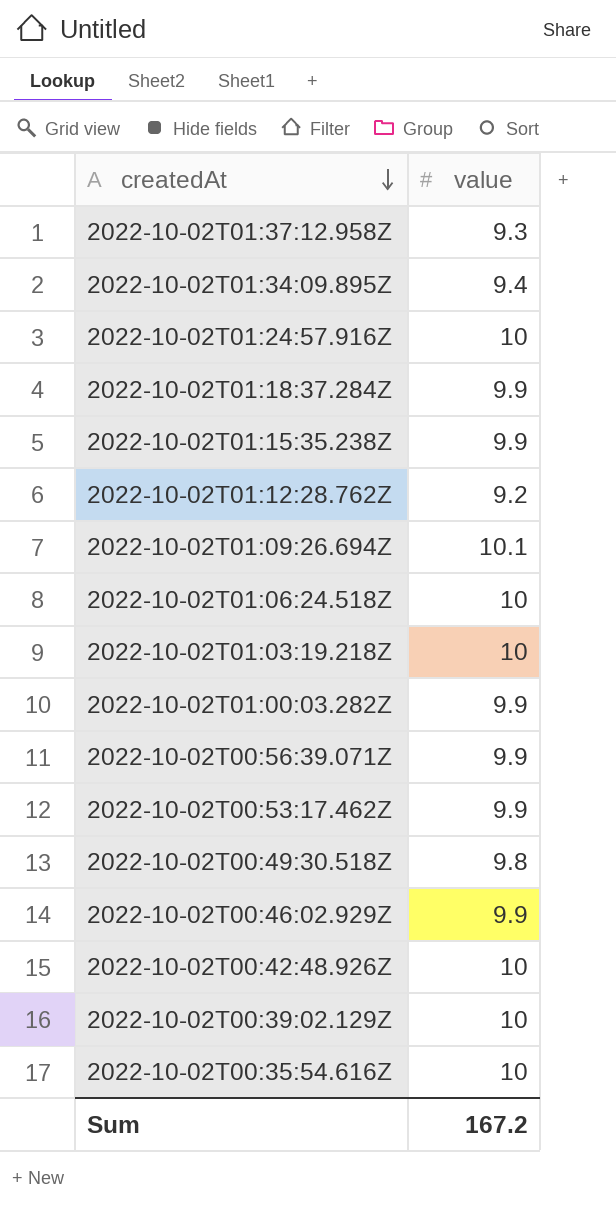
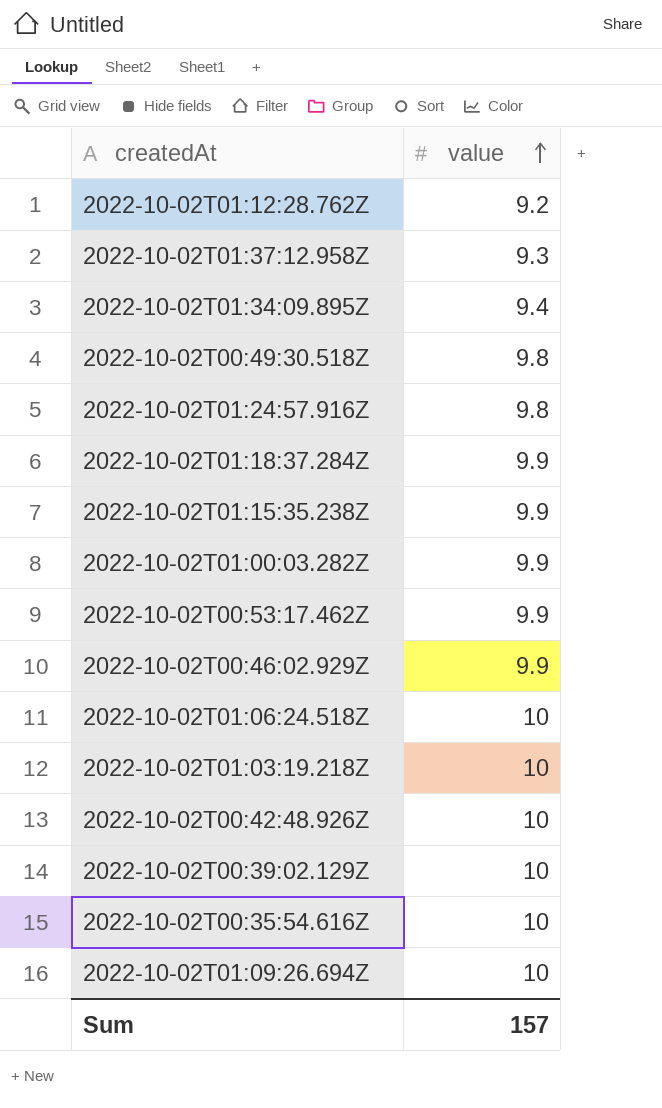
row order: createdAt descending -> value ascending
row 2022-10-02T00:56:39.071Z: 9.9 -> none
2022-10-02T01:24:57.916Z | value: 10 -> 9.8
2022-10-02T01:09:26.694Z | value: 10.1 -> 10
Sum | value: 167.2 -> 157

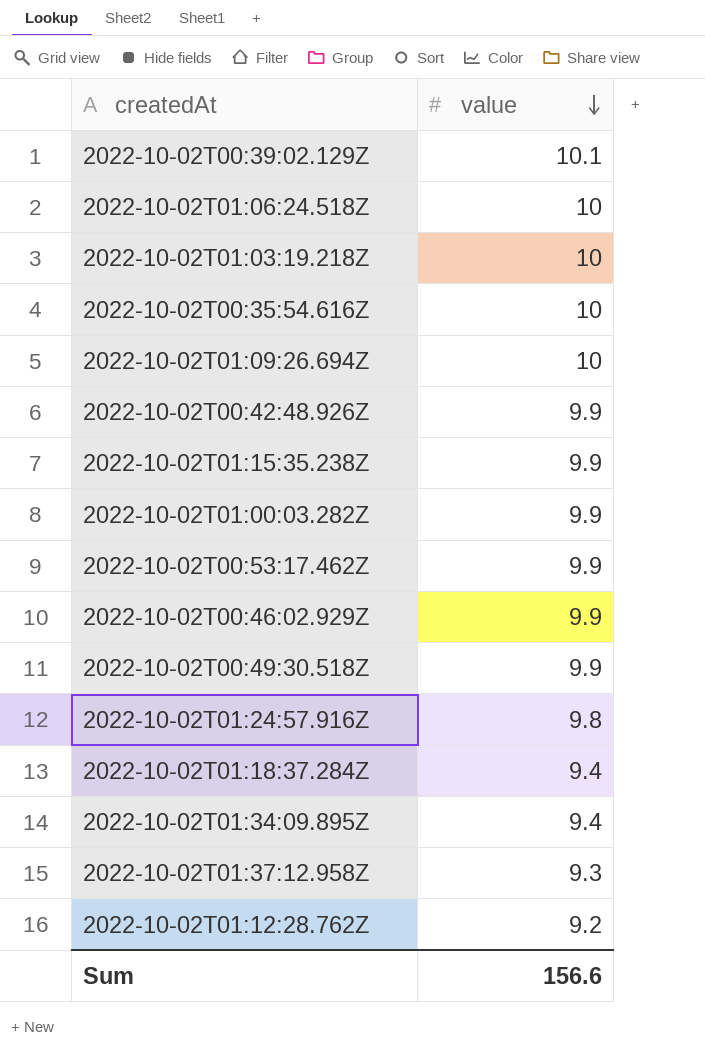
row order: value ascending -> value descending
2022-10-02T00:39:02.129Z | value: 10 -> 10.1
2022-10-02T00:42:48.926Z | value: 10 -> 9.9
2022-10-02T00:49:30.518Z | value: 9.8 -> 9.9
2022-10-02T01:18:37.284Z | value: 9.9 -> 9.4
Sum | value: 157 -> 156.6

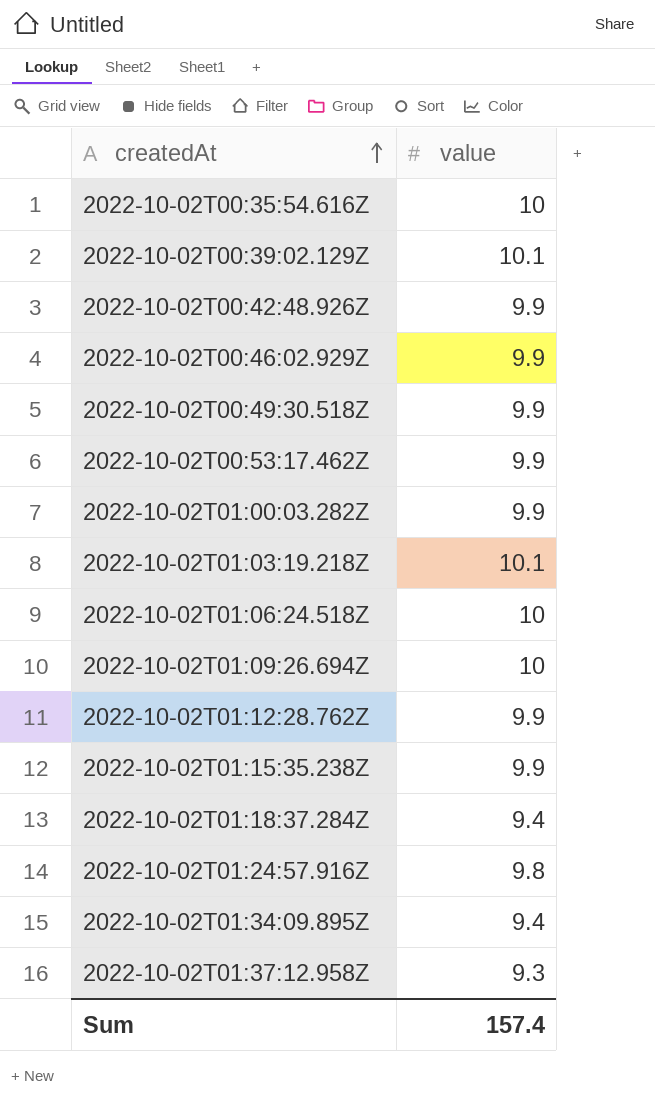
row order: value descending -> createdAt ascending
2022-10-02T01:03:19.218Z | value: 10 -> 10.1
2022-10-02T01:12:28.762Z | value: 9.2 -> 9.9
Sum | value: 156.6 -> 157.4

